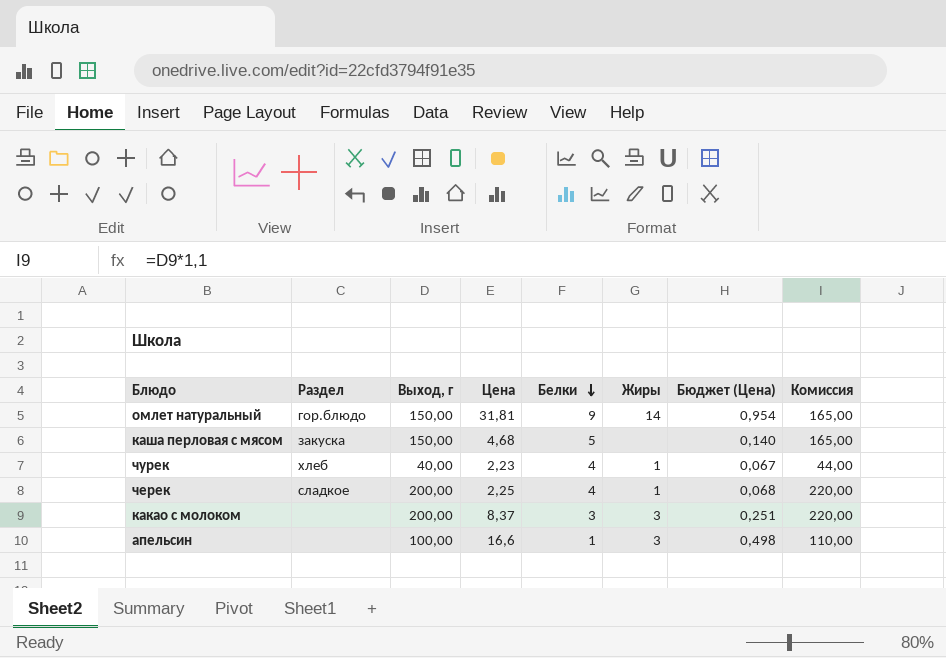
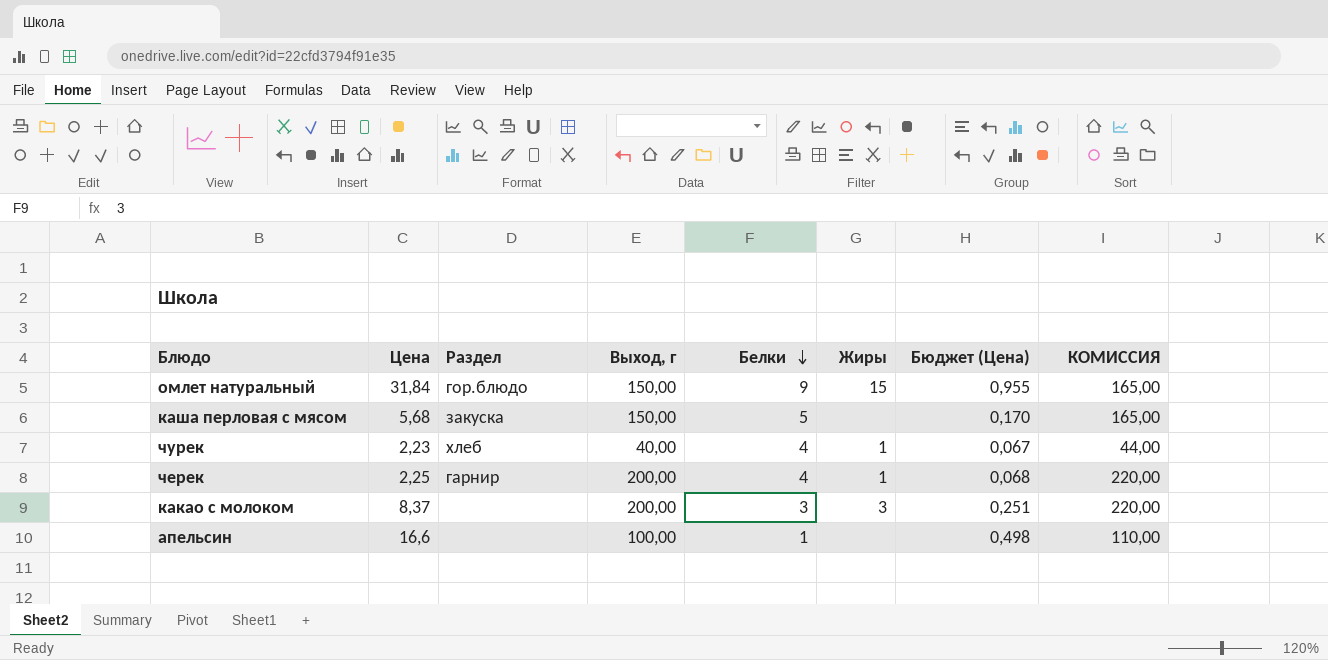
column Цена | position: 4 -> 2
column name: Комиссия -> КОМИССИЯ
омлет натуральный | Цена: 31,81 -> 31,84
омлет натуральный | Жиры: 14 -> 15
омлет натуральный | Бюджет (Цена): 0,954 -> 0,955
каша перловая с мясом | Цена: 4,68 -> 5,68
каша перловая с мясом | Бюджет (Цена): 0,140 -> 0,170
черек | Раздел: сладкое -> гарнир
апельсин | Жиры: 3 -> none

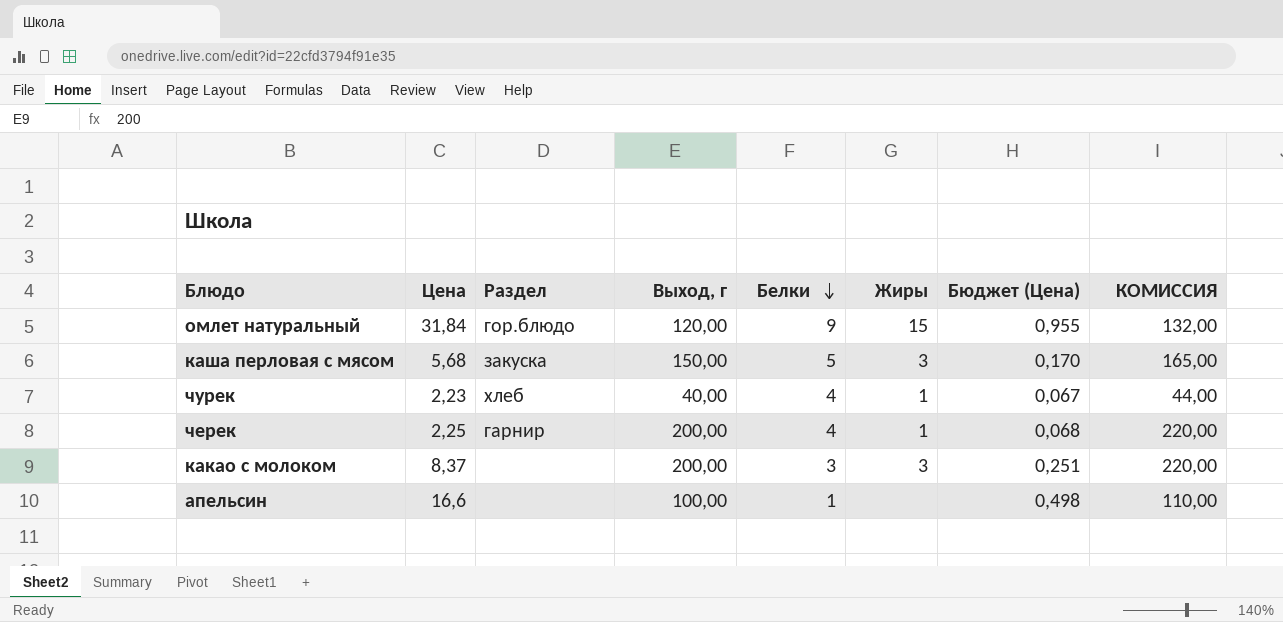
омлет натуральный | Выход, г: 150,00 -> 120,00
омлет натуральный | КОМИССИЯ: 165,00 -> 132,00
каша перловая с мясом | Жиры: none -> 3

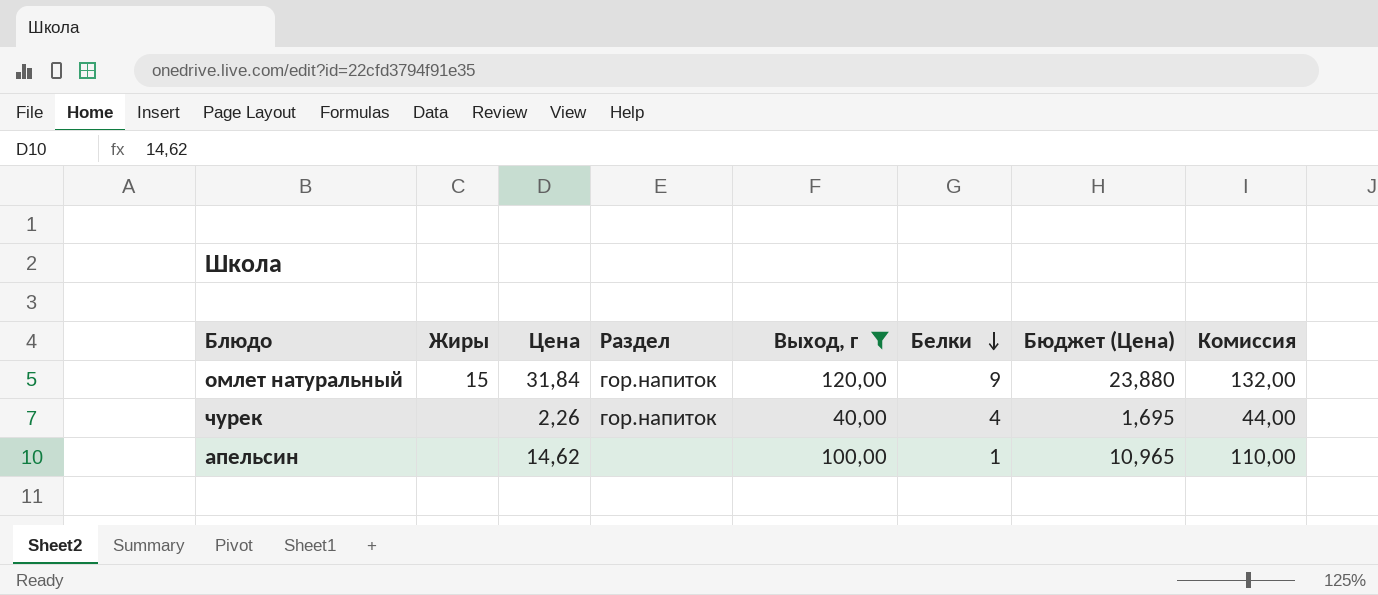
filter: none -> Выход, г <= 120,00
column Жиры | position: 6 -> 2
column Бюджет (Цена) | formula: [Цена] * 0,03 -> [Цена] * 0,75
column name: КОМИССИЯ -> Комиссия
омлет натуральный | Раздел: гор.блюдо -> гор.напиток
чурек | Жиры: 1 -> none
чурек | Цена: 2,23 -> 2,26
чурек | Раздел: хлеб -> гор.напиток
апельсин | Цена: 16,6 -> 14,62

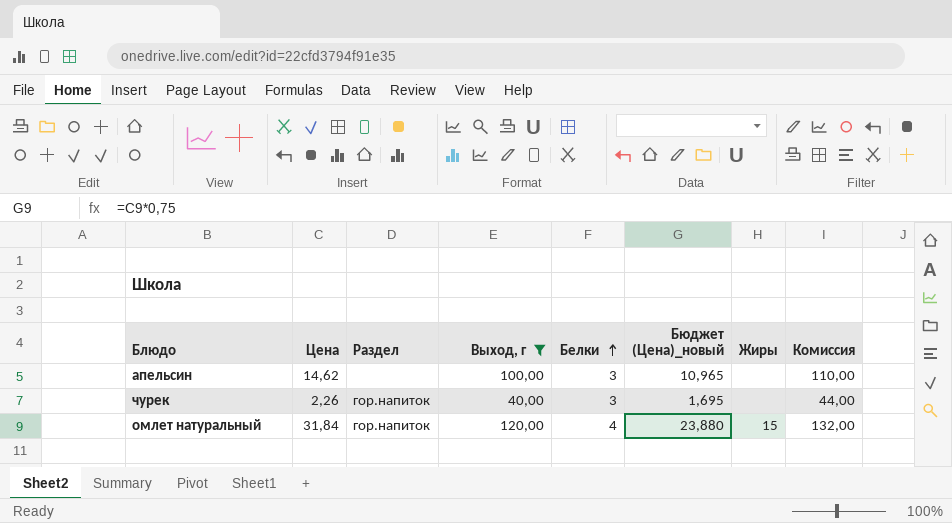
row order: Белки descending -> Белки ascending
column name: Бюджет (Цена) -> Бюджет (Цена)_новый
column Жиры | position: 2 -> 7
апельсин | Белки: 1 -> 3
чурек | Белки: 4 -> 3
омлет натуральный | Белки: 9 -> 4

